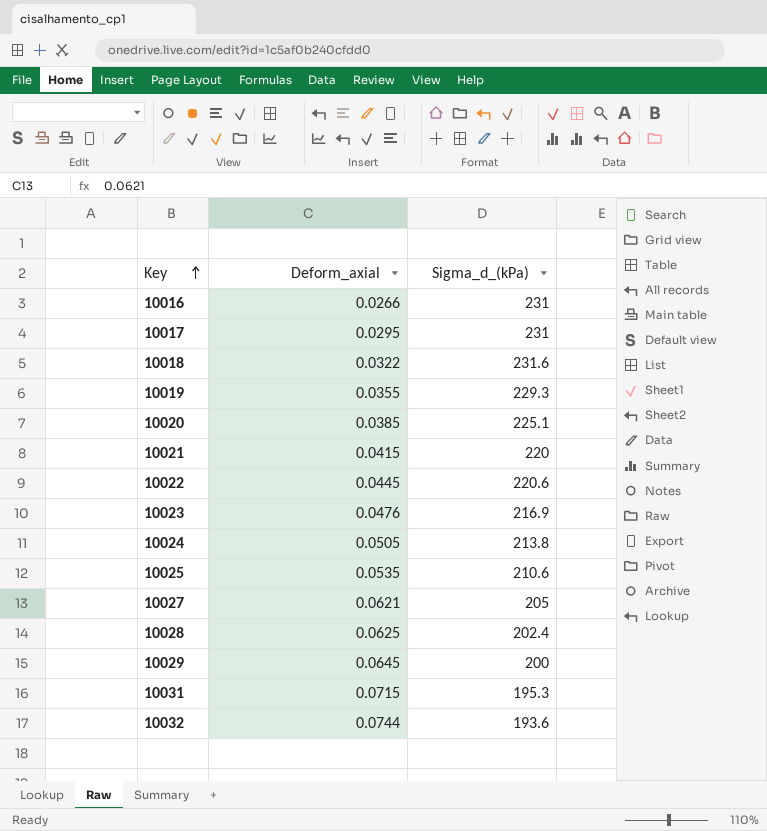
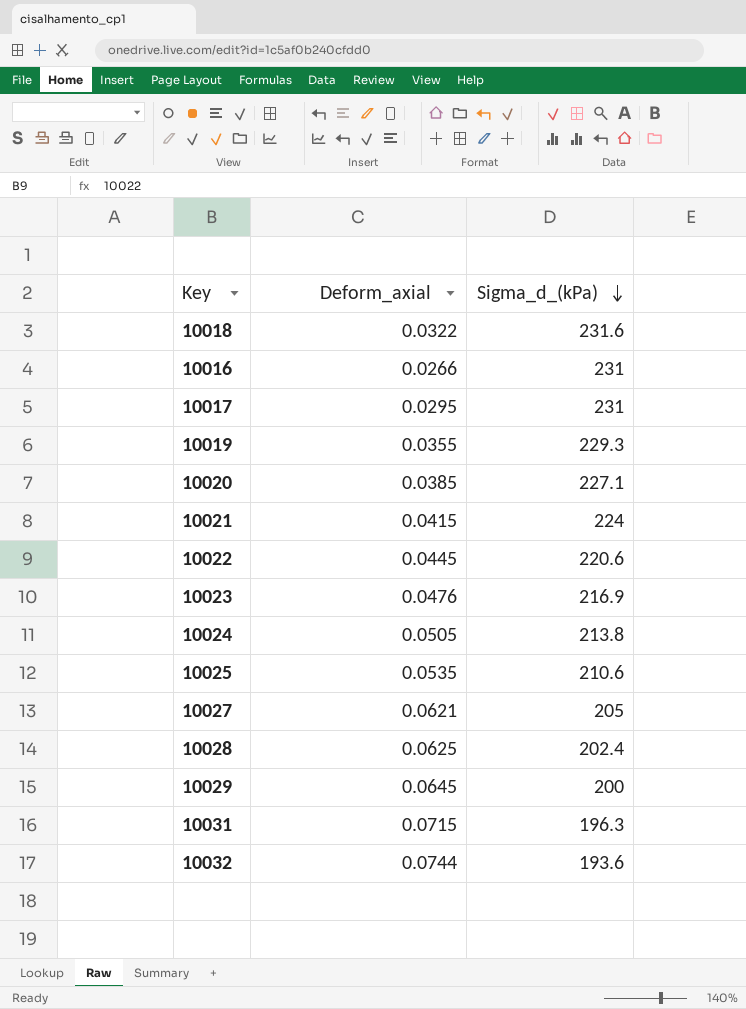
row order: Key ascending -> Sigma_d_(kPa) descending
10020 | Sigma_d_(kPa): 225.1 -> 227.1
10021 | Sigma_d_(kPa): 220 -> 224
10031 | Sigma_d_(kPa): 195.3 -> 196.3

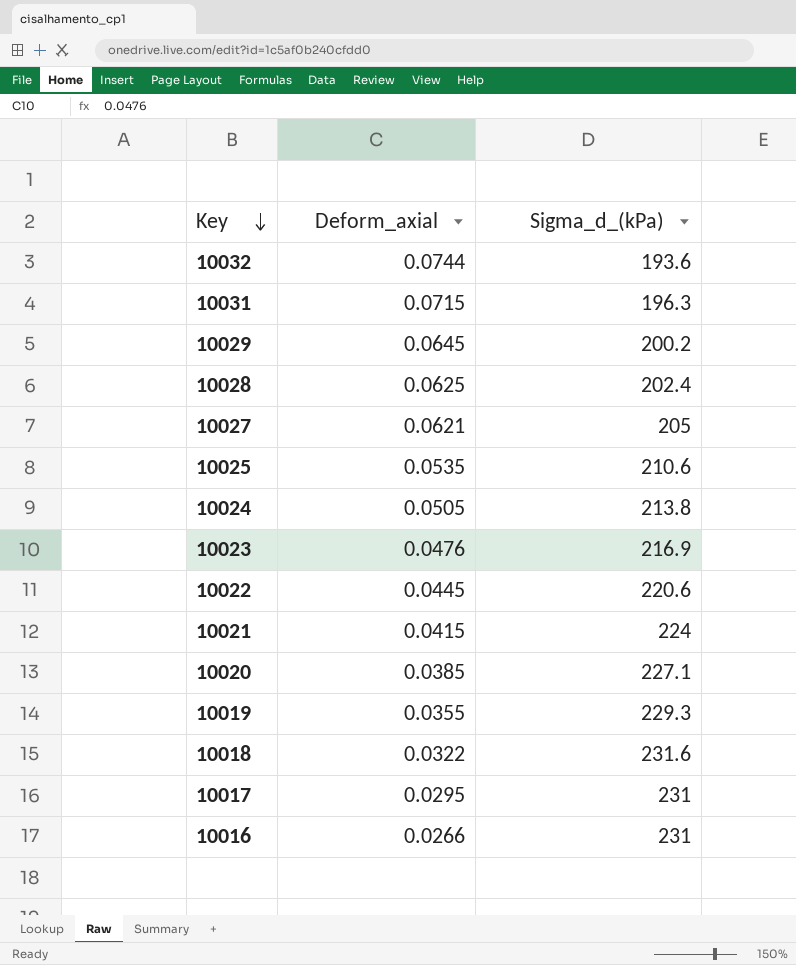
row order: Sigma_d_(kPa) descending -> Key descending
10029 | Sigma_d_(kPa): 200 -> 200.2

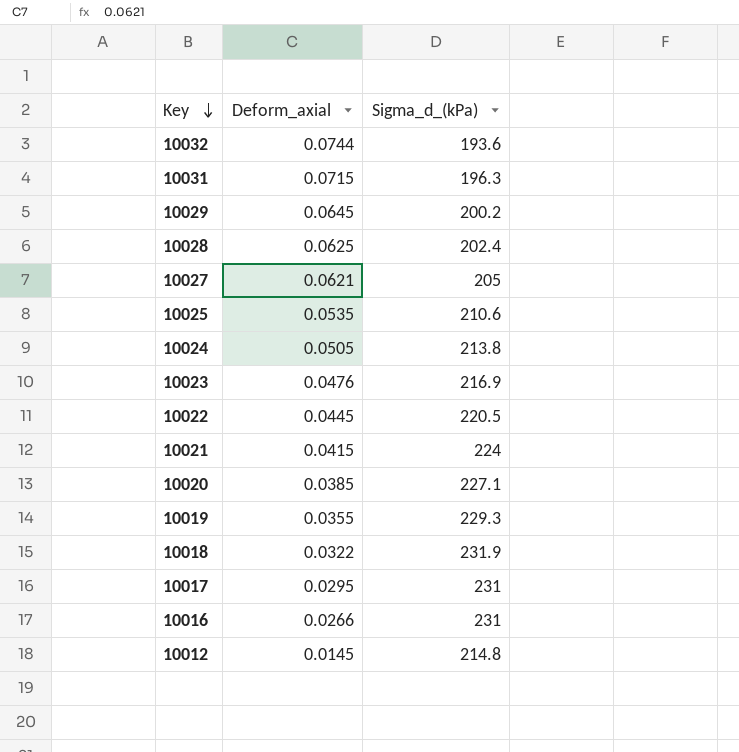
10022 | Sigma_d_(kPa): 220.6 -> 220.5
10018 | Sigma_d_(kPa): 231.6 -> 231.9
row 10012: none -> 0.0145 | 214.8

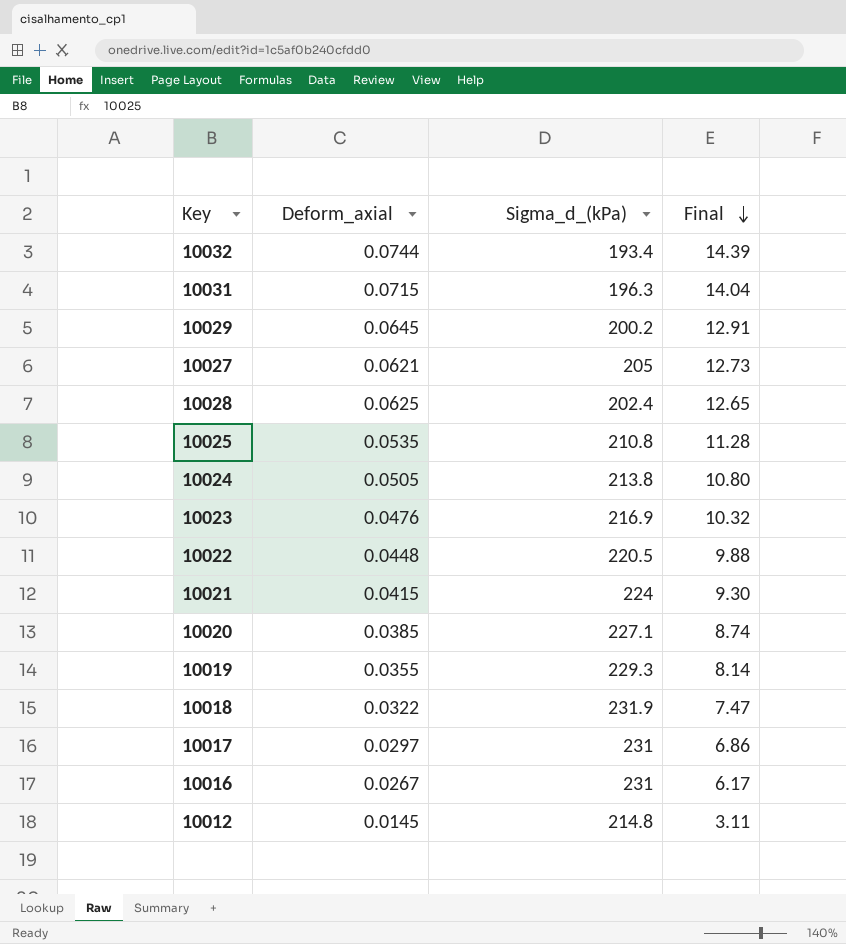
row order: Key descending -> Final descending
column Final | formula: none -> [Deform_axial] * [Sigma_d_(kPa)]
10032 | Sigma_d_(kPa): 193.6 -> 193.4
10025 | Sigma_d_(kPa): 210.6 -> 210.8
10022 | Deform_axial: 0.0445 -> 0.0448
10017 | Deform_axial: 0.0295 -> 0.0297
10016 | Deform_axial: 0.0266 -> 0.0267

